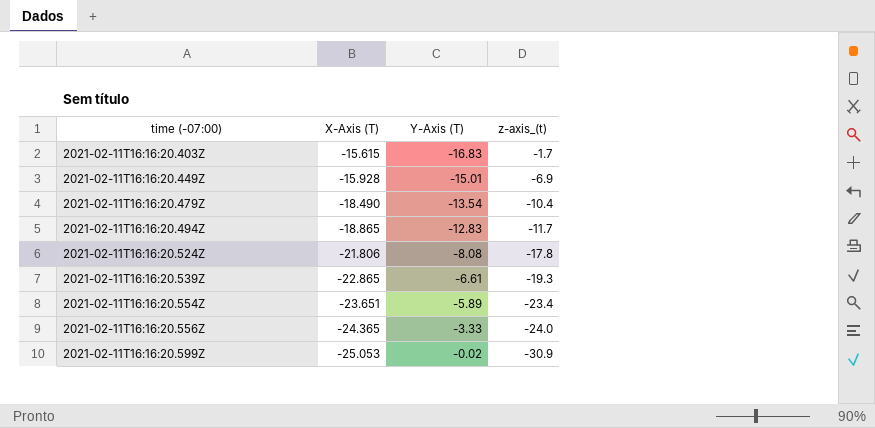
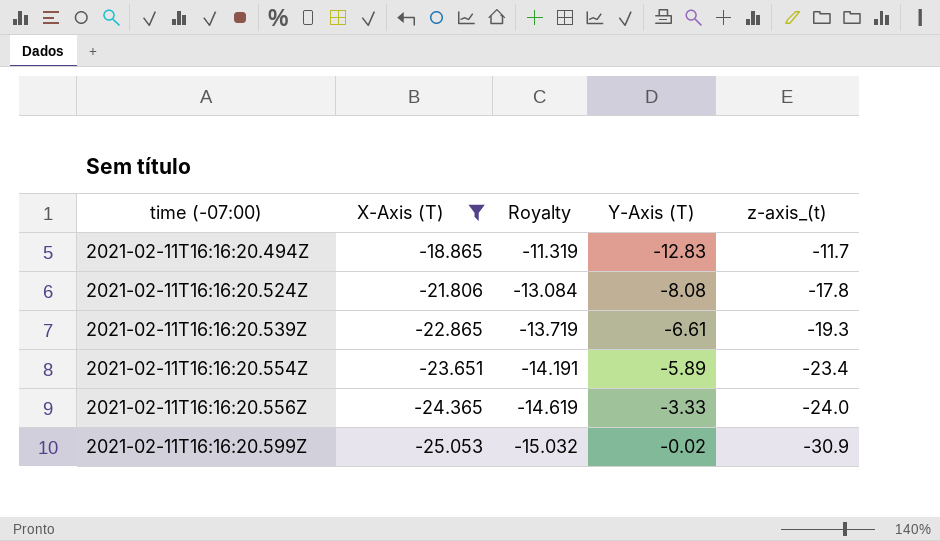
filter: none -> X-Axis (T) <= -18.865
column Royalty | formula: none -> [X-Axis (T)] * 0.6

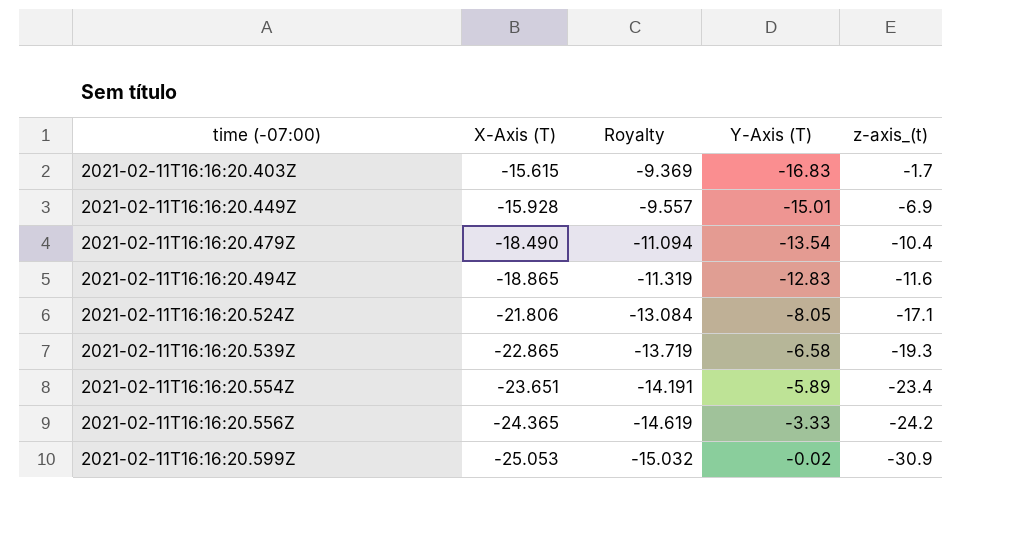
filter: X-Axis (T) <= -18.865 -> none
2021-02-11T16:16:20.494Z | z-axis_(t): -11.7 -> -11.6
2021-02-11T16:16:20.524Z | Y-Axis (T): -8.08 -> -8.05
2021-02-11T16:16:20.524Z | z-axis_(t): -17.8 -> -17.1
2021-02-11T16:16:20.539Z | Y-Axis (T): -6.61 -> -6.58
2021-02-11T16:16:20.556Z | z-axis_(t): -24.0 -> -24.2

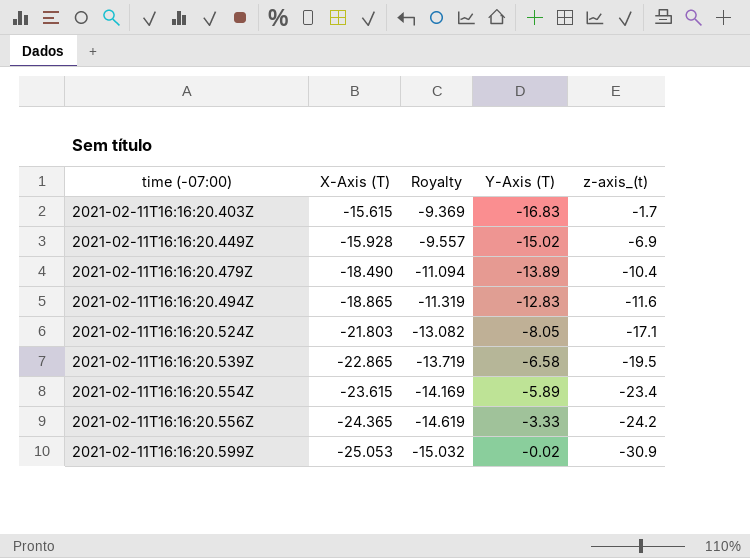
2021-02-11T16:16:20.449Z | Y-Axis (T): -15.01 -> -15.02
2021-02-11T16:16:20.479Z | Y-Axis (T): -13.54 -> -13.89
2021-02-11T16:16:20.524Z | X-Axis (T): -21.806 -> -21.803
2021-02-11T16:16:20.524Z | Royalty: -13.084 -> -13.082
2021-02-11T16:16:20.539Z | z-axis_(t): -19.3 -> -19.5
2021-02-11T16:16:20.554Z | X-Axis (T): -23.651 -> -23.615
2021-02-11T16:16:20.554Z | Royalty: -14.191 -> -14.169

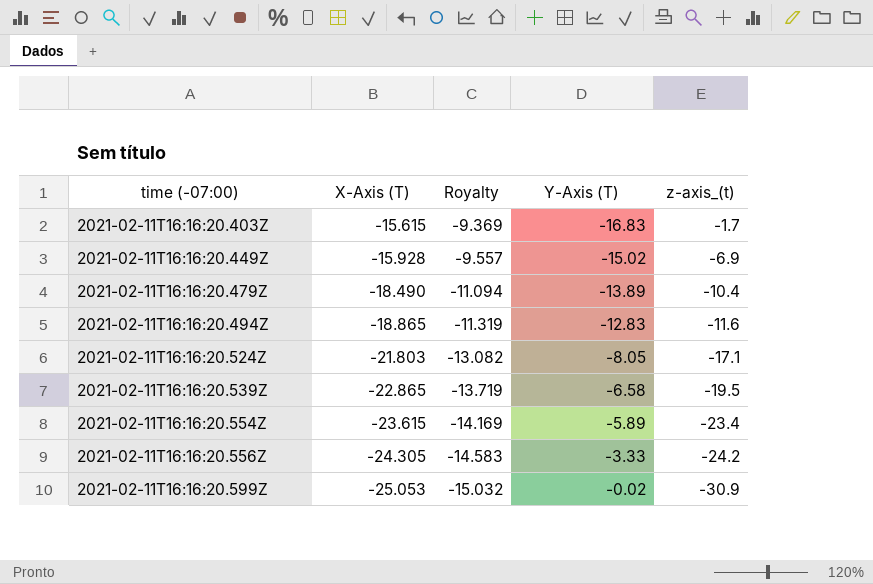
2021-02-11T16:16:20.556Z | X-Axis (T): -24.365 -> -24.305
2021-02-11T16:16:20.556Z | Royalty: -14.619 -> -14.583

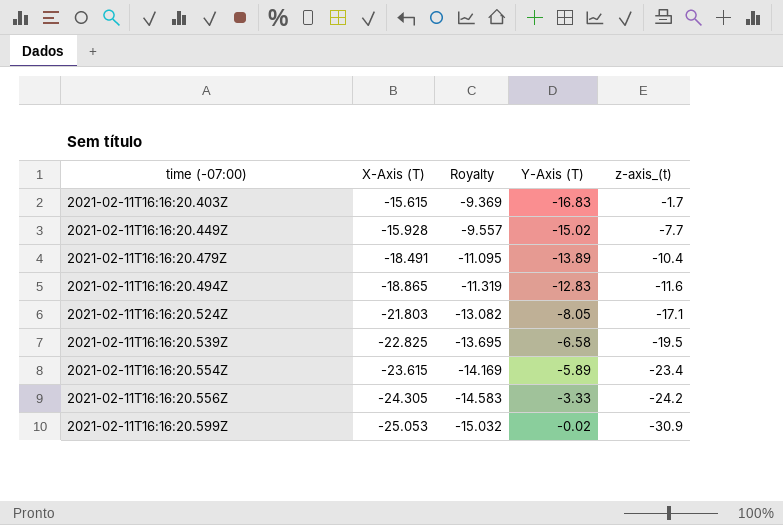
2021-02-11T16:16:20.449Z | z-axis_(t): -6.9 -> -7.7
2021-02-11T16:16:20.479Z | X-Axis (T): -18.490 -> -18.491
2021-02-11T16:16:20.479Z | Royalty: -11.094 -> -11.095
2021-02-11T16:16:20.539Z | X-Axis (T): -22.865 -> -22.825
2021-02-11T16:16:20.539Z | Royalty: -13.719 -> -13.695

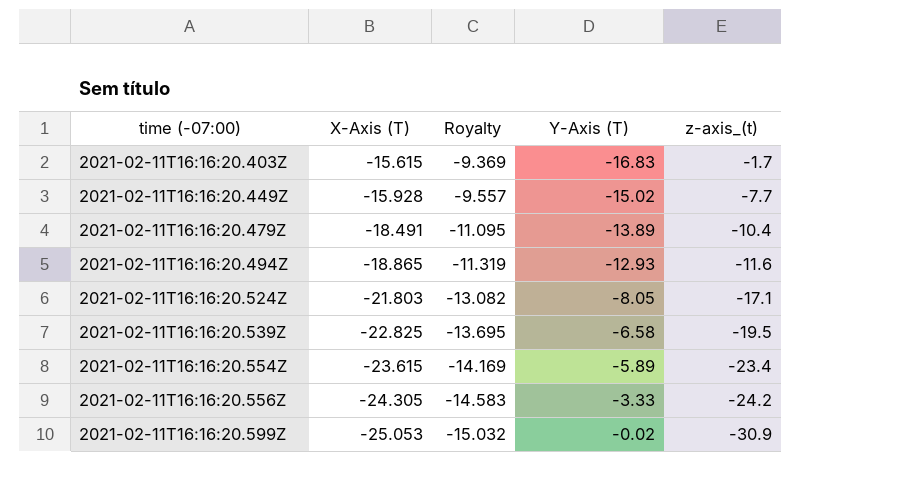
2021-02-11T16:16:20.494Z | Y-Axis (T): -12.83 -> -12.93

